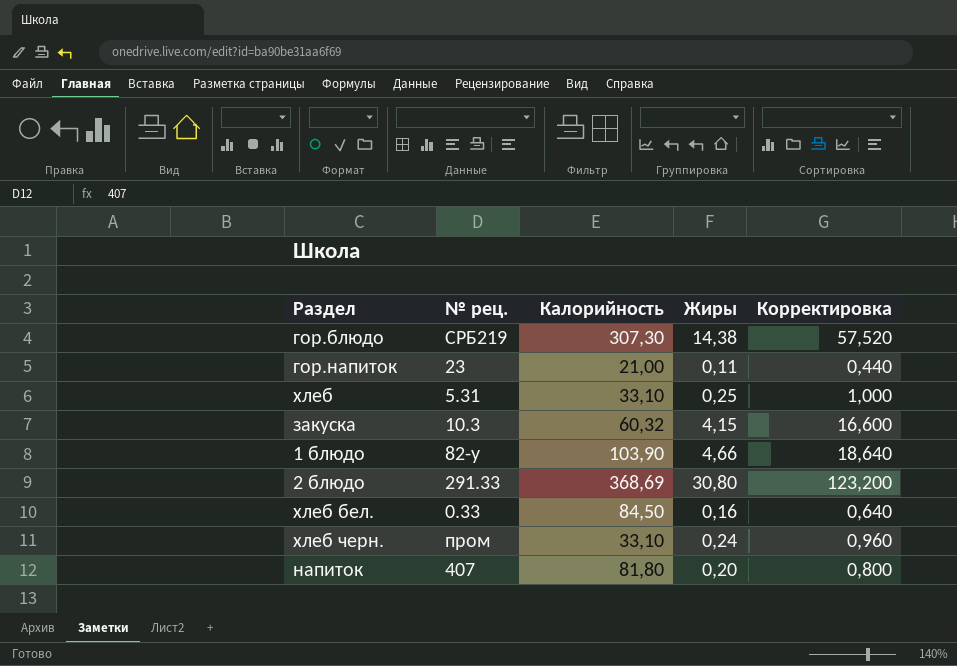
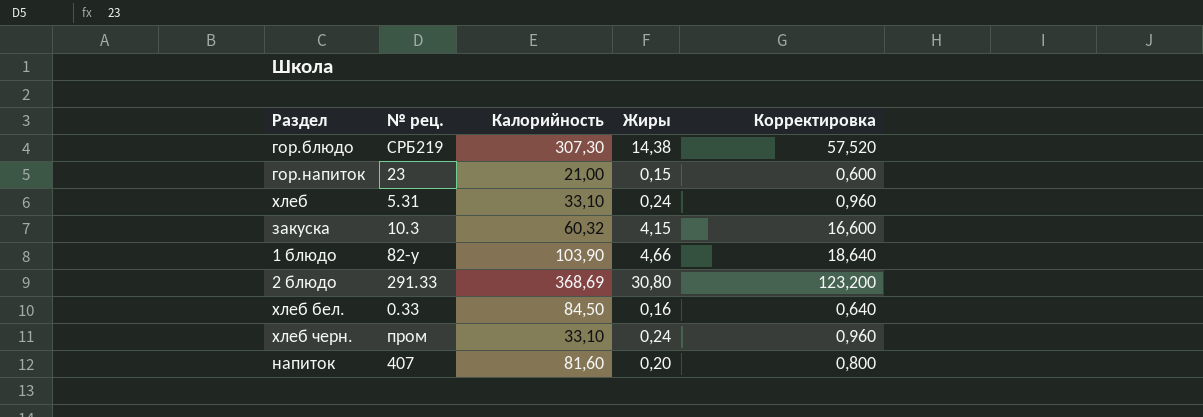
гор.напиток | Жиры: 0,11 -> 0,15
гор.напиток | Корректировка: 0,440 -> 0,600
хлеб | Жиры: 0,25 -> 0,24
хлеб | Корректировка: 1,000 -> 0,960
напиток | Калорийность: 81,80 -> 81,60

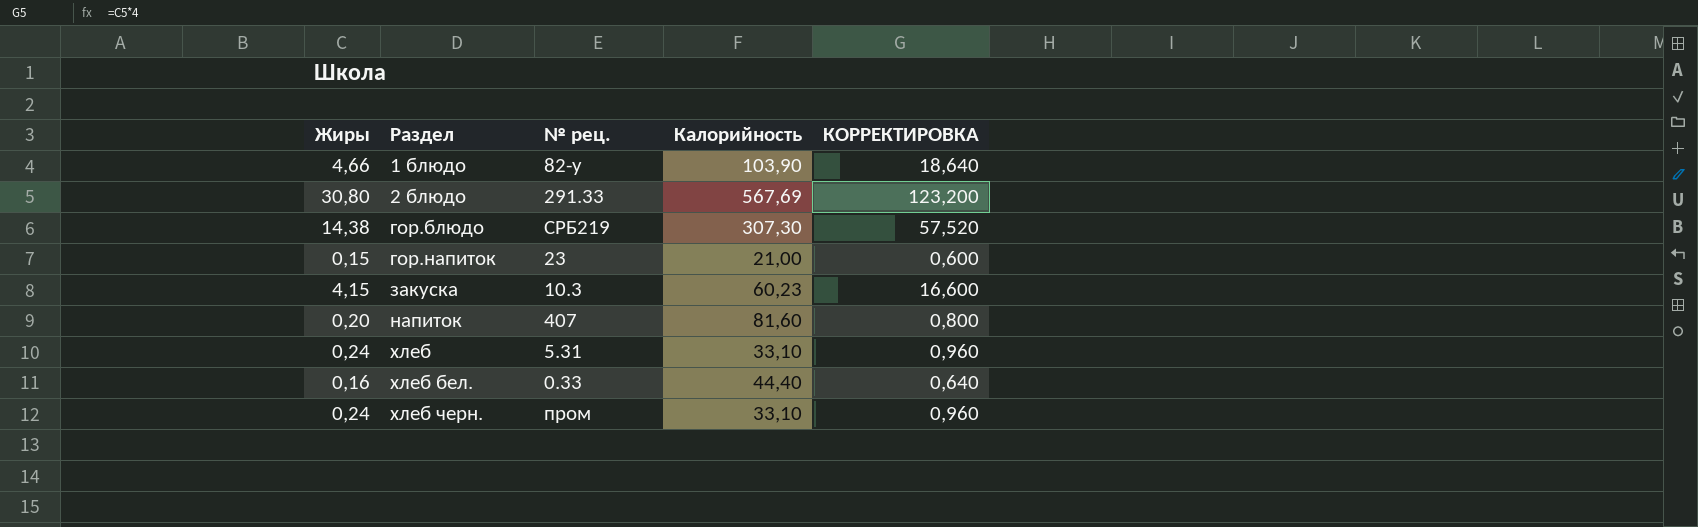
row order: none -> Раздел ascending
column Жиры | position: 4 -> 1
column name: Корректировка -> КОРРЕКТИРОВКА
2 блюдо | Калорийность: 368,69 -> 567,69
закуска | Калорийность: 60,32 -> 60,23
хлеб бел. | Калорийность: 84,50 -> 44,40

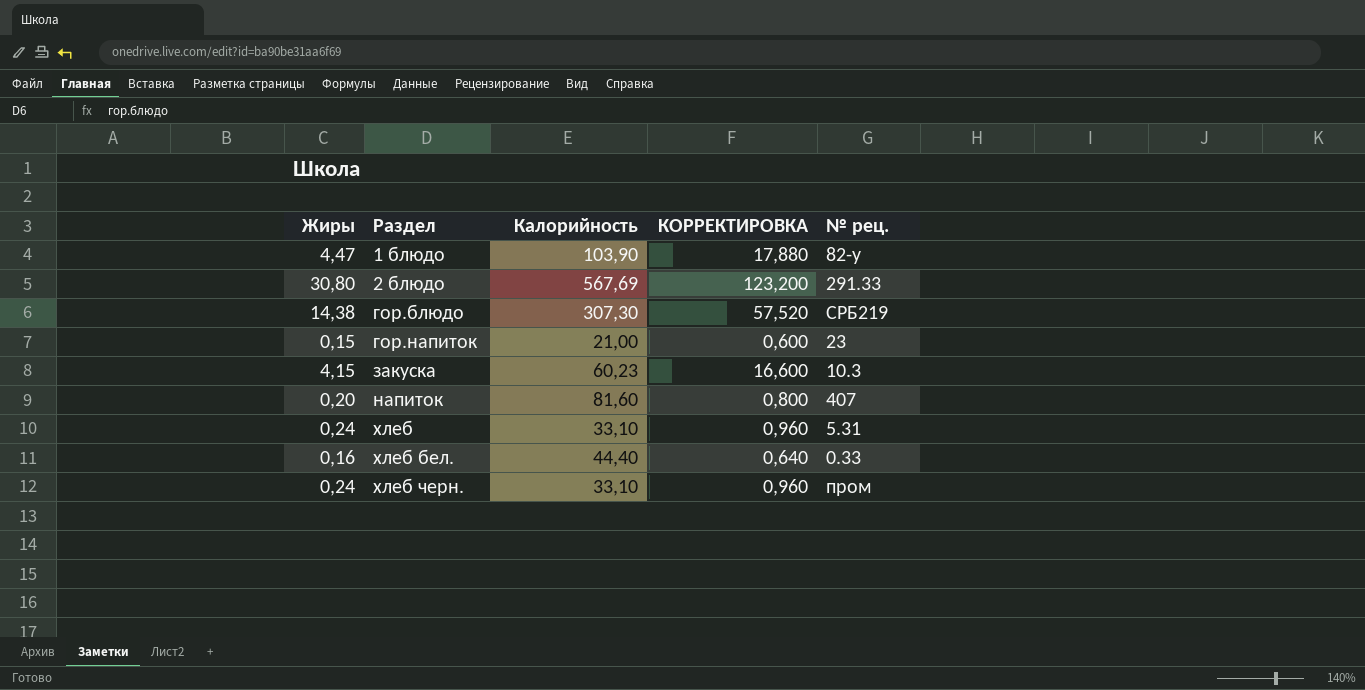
column № рец. | position: 3 -> 5
1 блюдо | Жиры: 4,66 -> 4,47
1 блюдо | КОРРЕКТИРОВКА: 18,640 -> 17,880

